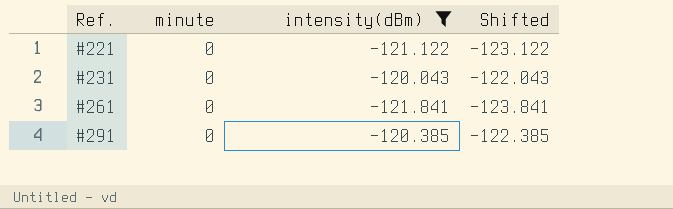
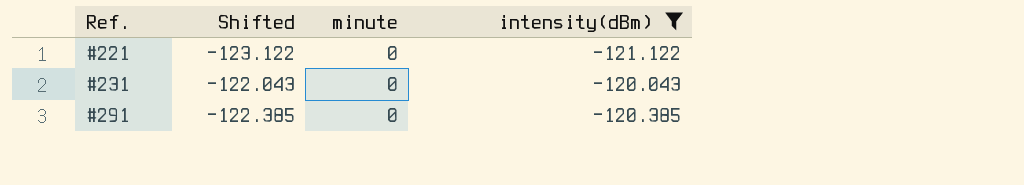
column Shifted | position: 4 -> 2
row #261: 0 | -121.841 | -123.841 -> none

